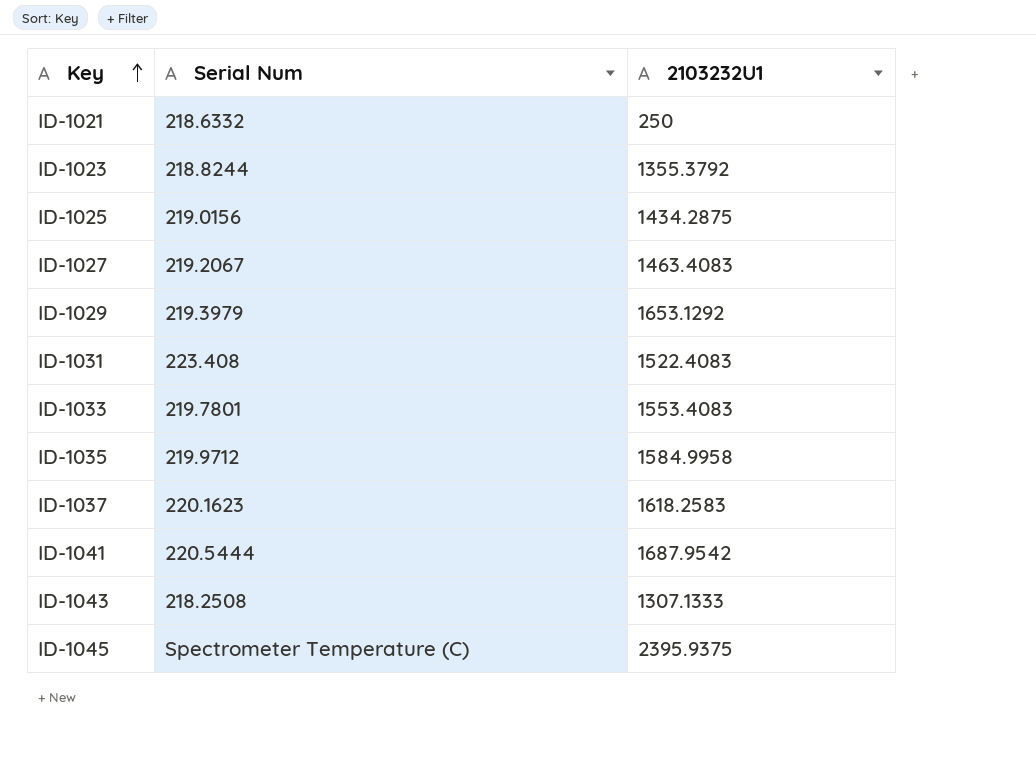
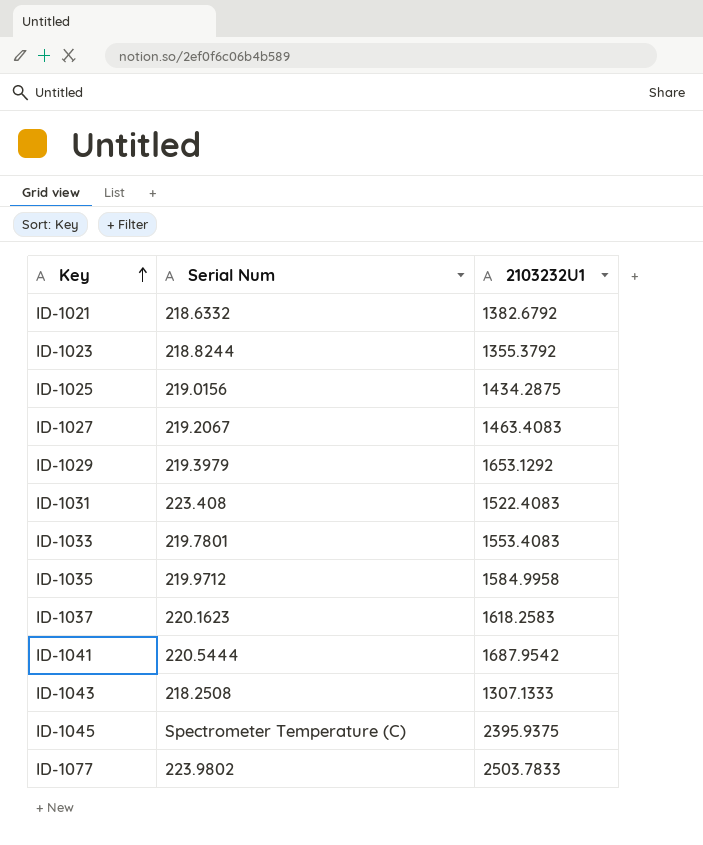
ID-1021 | 2103232U1: 250 -> 1382.6792
row ID-1077: none -> 223.9802 | 2503.7833

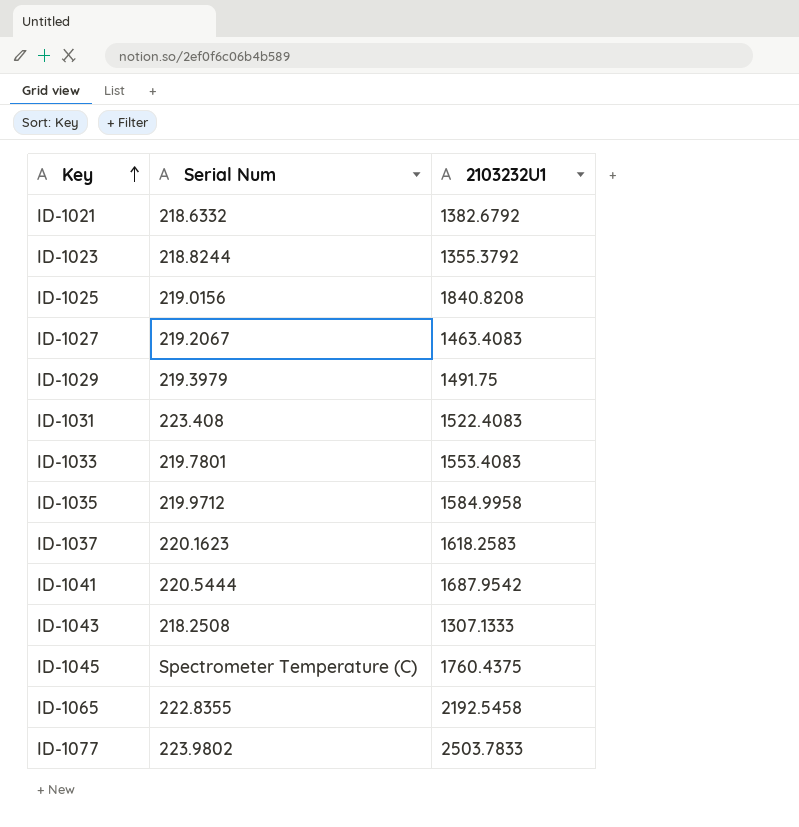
ID-1025 | 2103232U1: 1434.2875 -> 1840.8208
ID-1029 | 2103232U1: 1653.1292 -> 1491.75
ID-1045 | 2103232U1: 2395.9375 -> 1760.4375
row ID-1065: none -> 222.8355 | 2192.5458

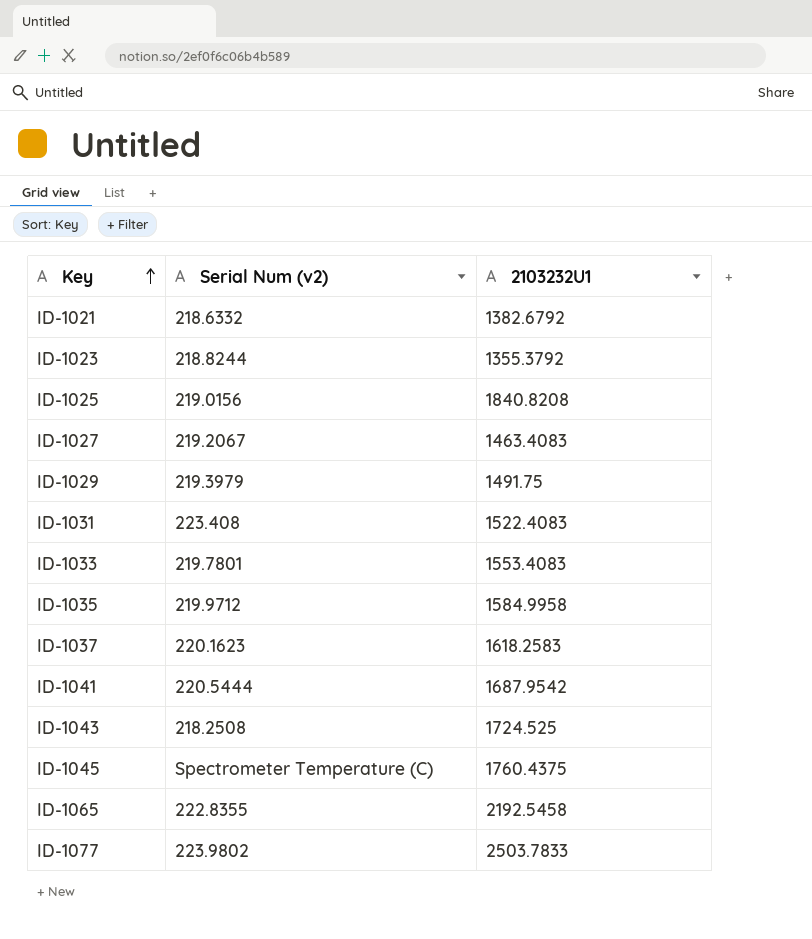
column name: Serial Num -> Serial Num (v2)
ID-1043 | 2103232U1: 1307.1333 -> 1724.525

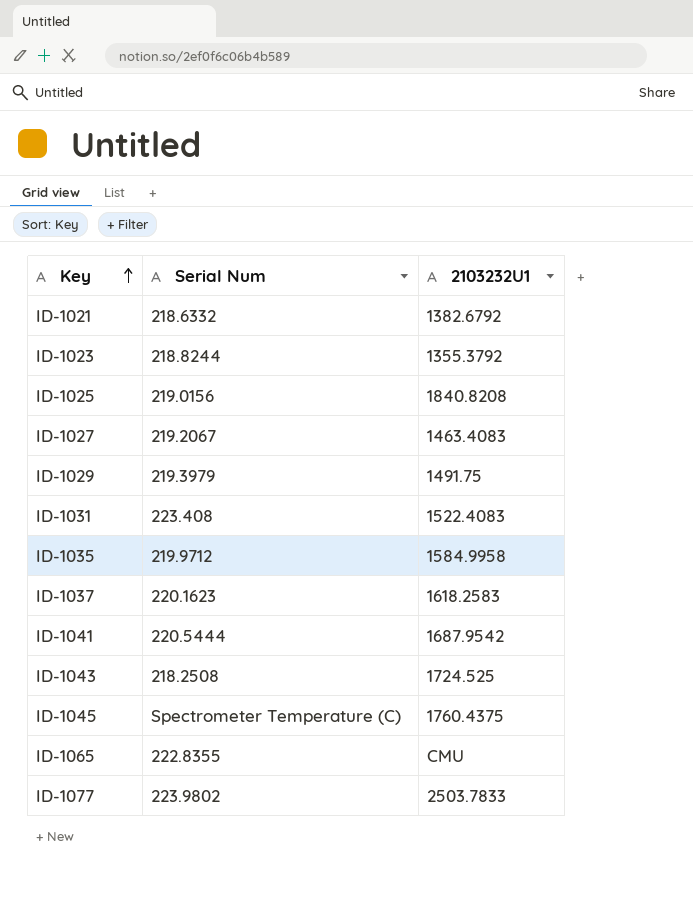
column name: Serial Num (v2) -> Serial Num
row ID-1033: 219.7801 | 1553.4083 -> none
ID-1065 | 2103232U1: 2192.5458 -> CMU

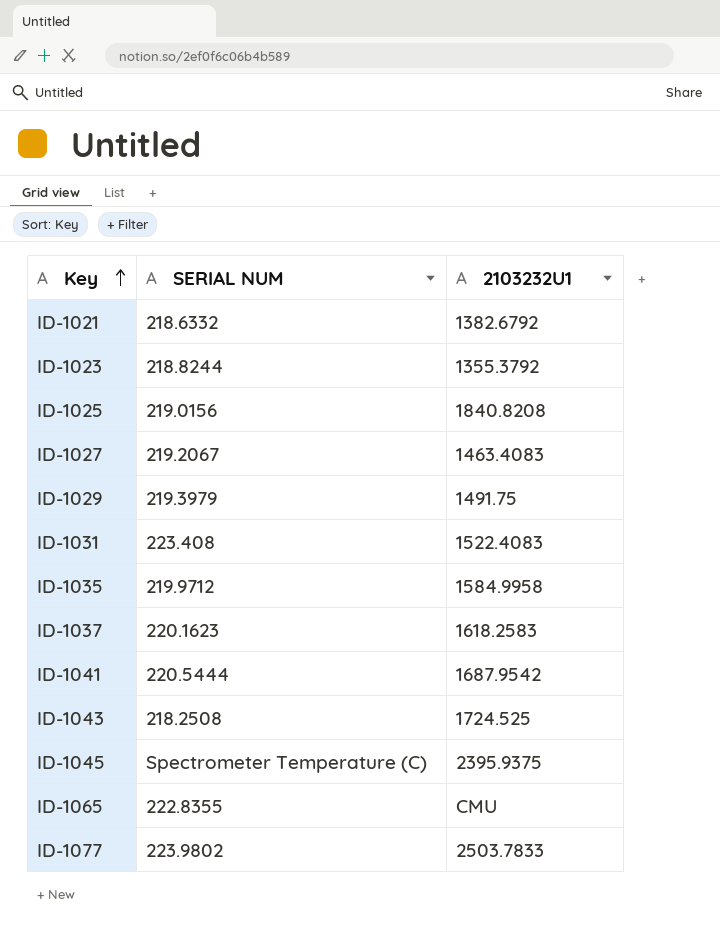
column name: Serial Num -> SERIAL NUM
ID-1045 | 2103232U1: 1760.4375 -> 2395.9375

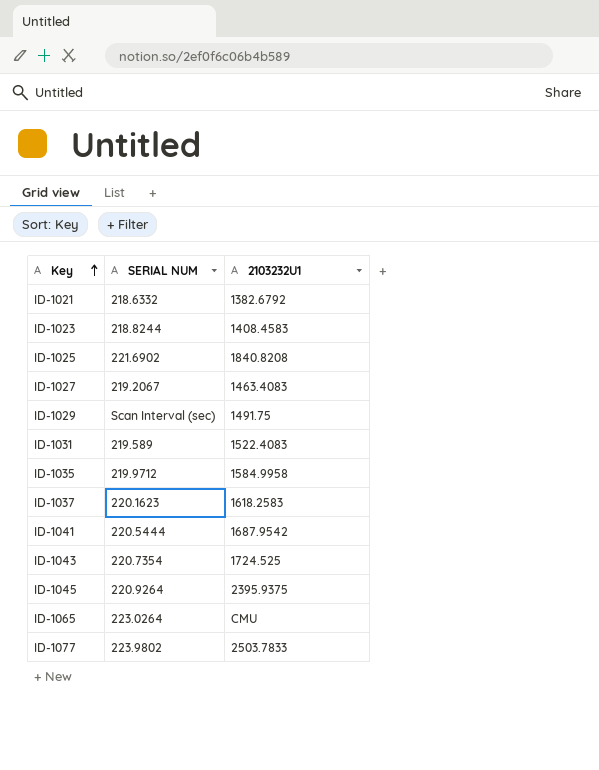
ID-1023 | 2103232U1: 1355.3792 -> 1408.4583
ID-1025 | SERIAL NUM: 219.0156 -> 221.6902
ID-1029 | SERIAL NUM: 219.3979 -> Scan Interval (sec)
ID-1031 | SERIAL NUM: 223.408 -> 219.589
ID-1043 | SERIAL NUM: 218.2508 -> 220.7354
ID-1045 | SERIAL NUM: Spectrometer Temperature (C) -> 220.9264
ID-1065 | SERIAL NUM: 222.8355 -> 223.0264

